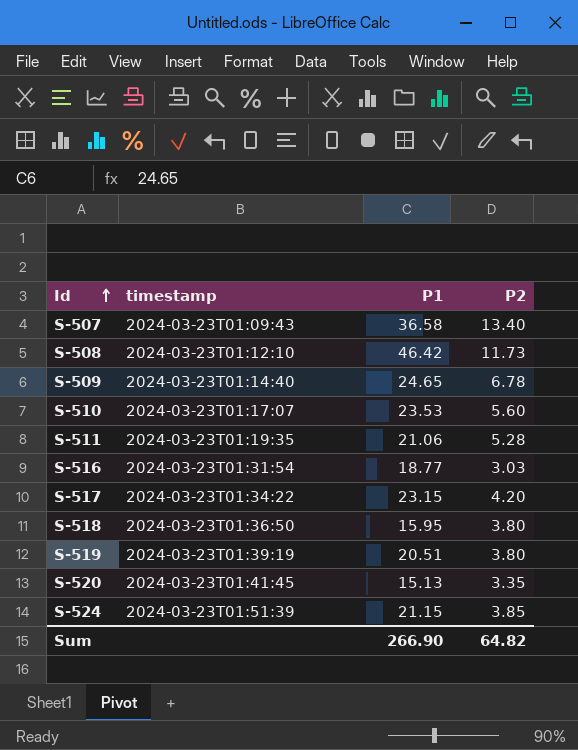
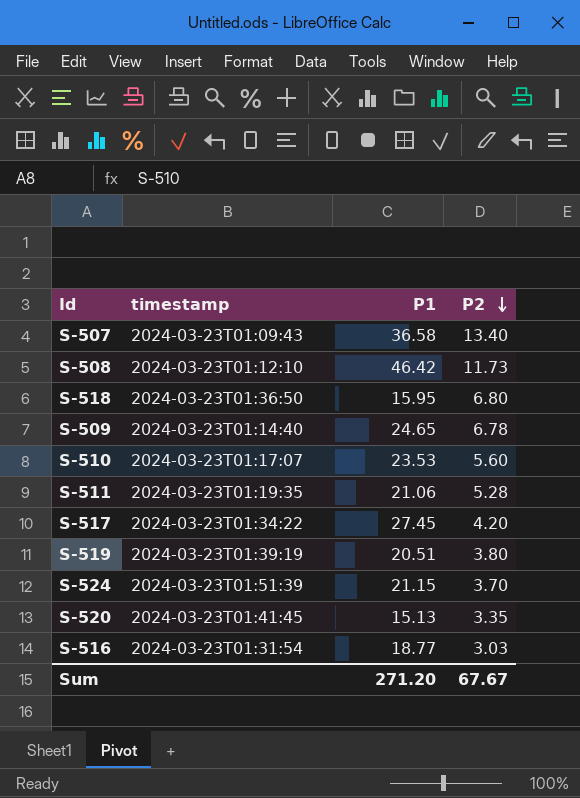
row order: Id ascending -> P2 descending
S-518 | P2: 3.80 -> 6.80
S-517 | P1: 23.15 -> 27.45
S-524 | P2: 3.85 -> 3.70
Sum | P1: 266.90 -> 271.20
Sum | P2: 64.82 -> 67.67

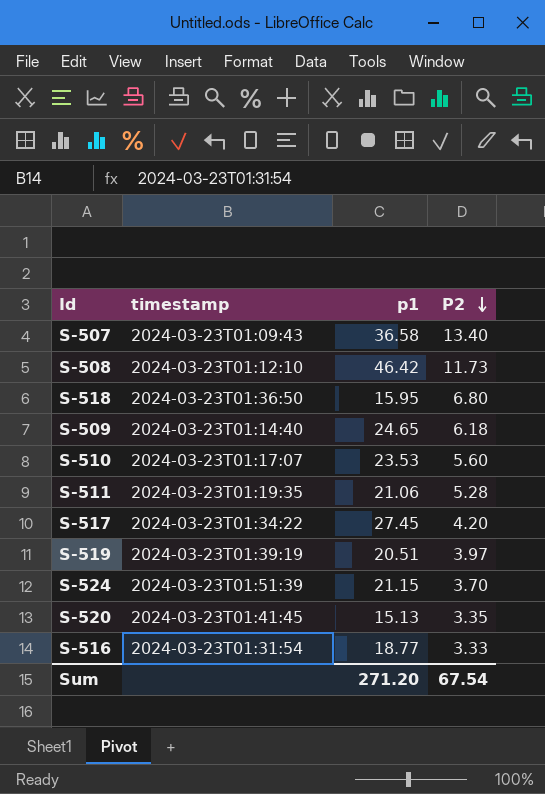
column name: P1 -> p1
S-509 | P2: 6.78 -> 6.18
S-519 | P2: 3.80 -> 3.97
S-516 | P2: 3.03 -> 3.33
Sum | P2: 67.67 -> 67.54

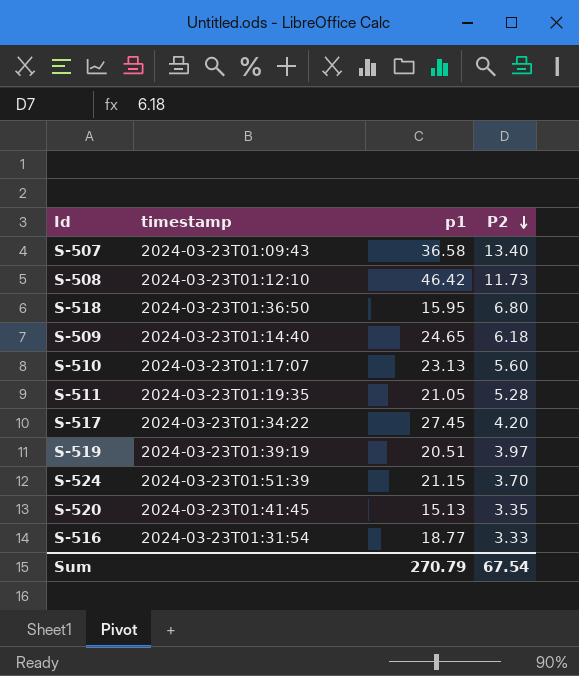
S-510 | p1: 23.53 -> 23.13
S-511 | p1: 21.06 -> 21.05
Sum | p1: 271.20 -> 270.79

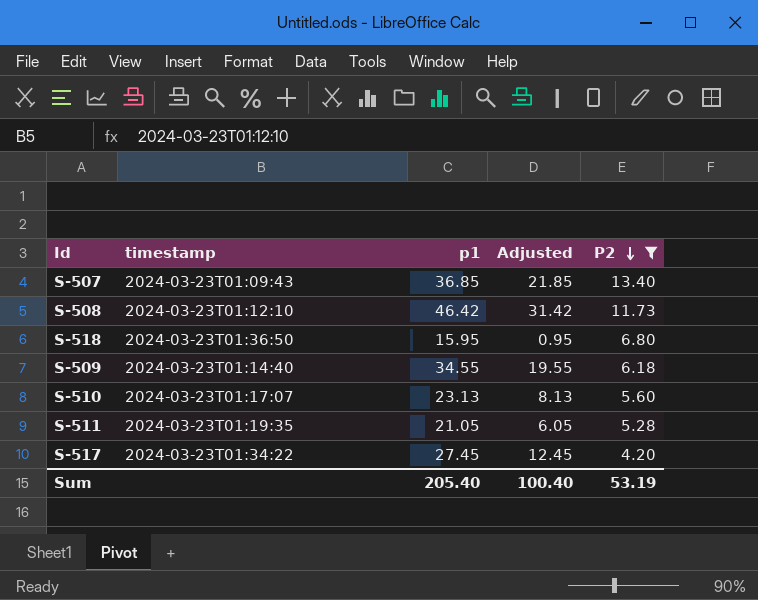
filter: none -> P2 >= 4.20
column Adjusted | formula: none -> [p1] - 15
S-507 | p1: 36.58 -> 36.85
S-509 | p1: 24.65 -> 34.55
Sum | p1: 270.79 -> 205.40
Sum | P2: 67.54 -> 53.19

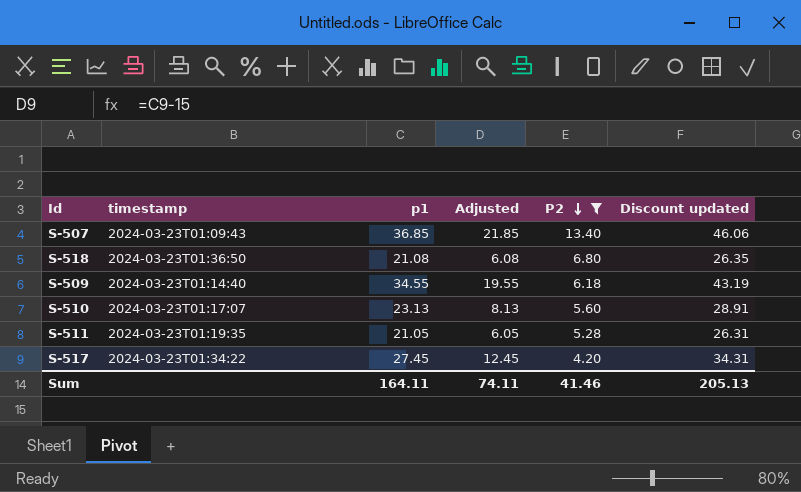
column Discount updated | formula: none -> [p1] * 1.25
row S-508: 2024-03-23T01:12:10 | 46.42 | 31.42 | 11.73 -> none
S-518 | p1: 15.95 -> 21.08
S-518 | Adjusted: 0.95 -> 6.08
Sum | p1: 205.40 -> 164.11
Sum | Adjusted: 100.40 -> 74.11
Sum | P2: 53.19 -> 41.46

